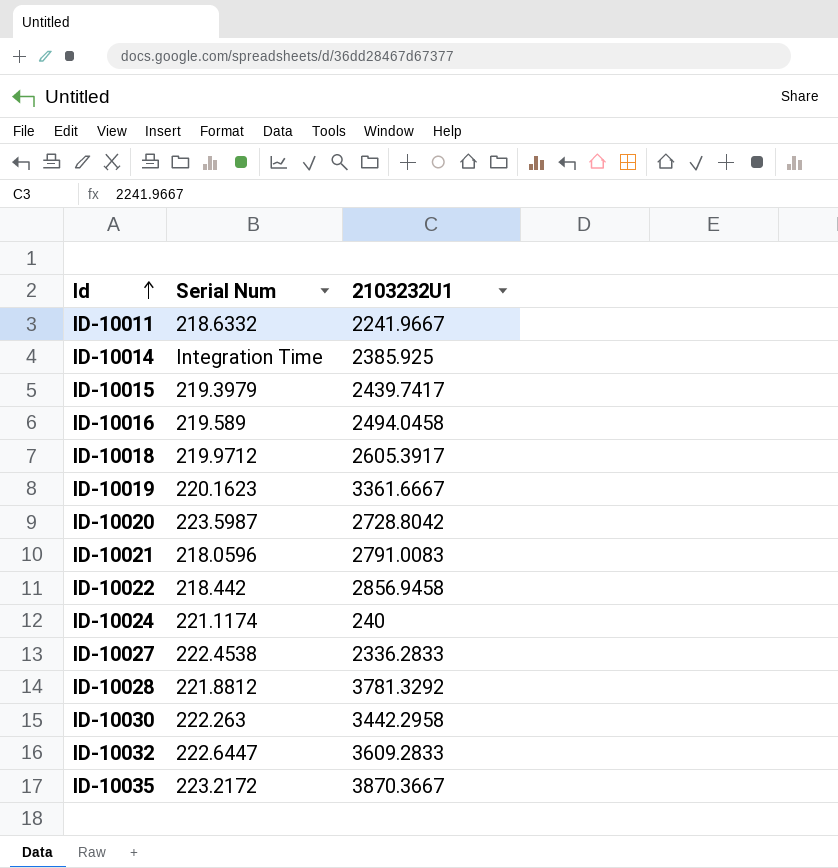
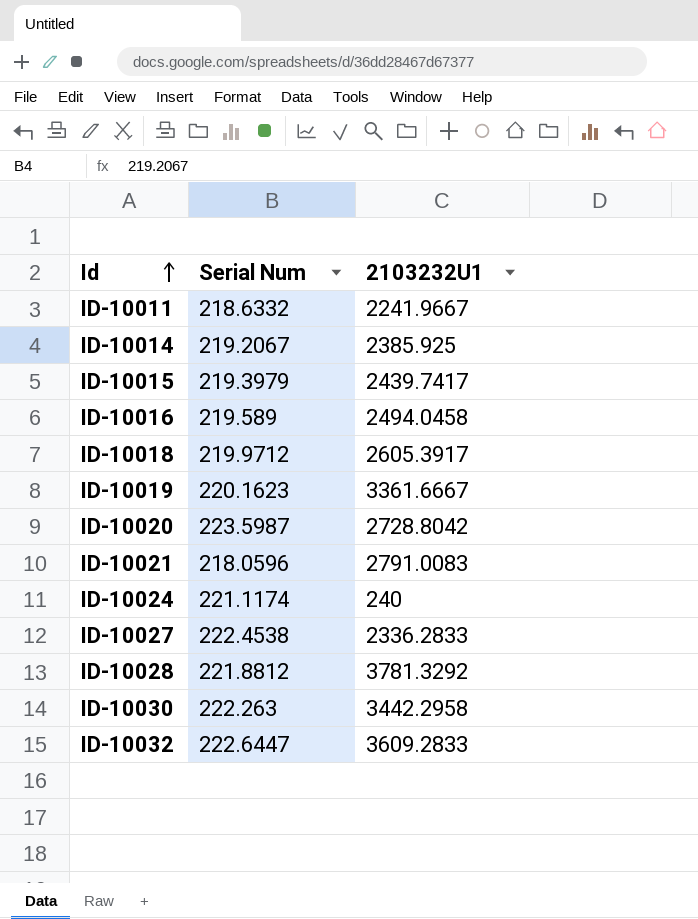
row ID-10022: 218.442 | 2856.9458 -> none
row ID-10035: 223.2172 | 3870.3667 -> none
ID-10014 | Serial Num: Integration Time -> 219.2067

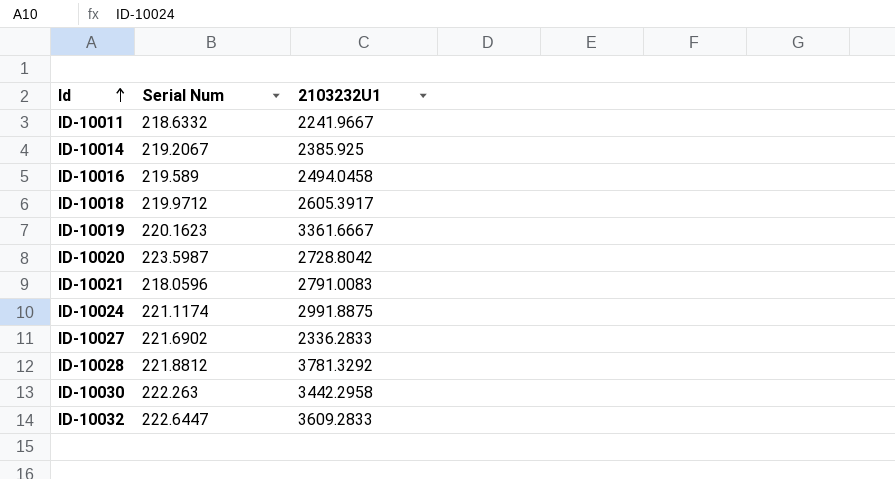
row ID-10015: 219.3979 | 2439.7417 -> none
ID-10024 | 2103232U1: 240 -> 2991.8875
ID-10027 | Serial Num: 222.4538 -> 221.6902

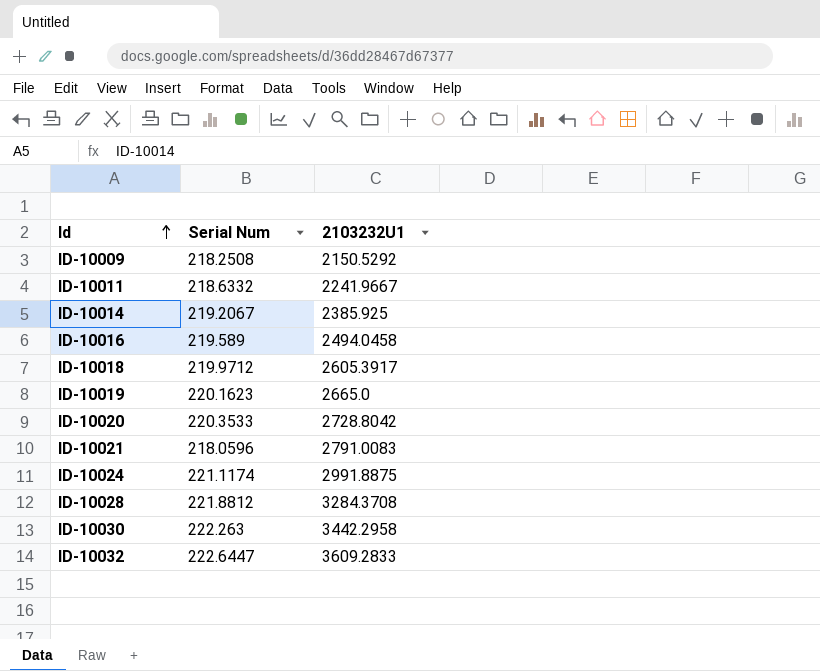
row ID-10027: 221.6902 | 2336.2833 -> none
row ID-10009: none -> 218.2508 | 2150.5292
ID-10019 | 2103232U1: 3361.6667 -> 2665.0
ID-10020 | Serial Num: 223.5987 -> 220.3533
ID-10028 | 2103232U1: 3781.3292 -> 3284.3708

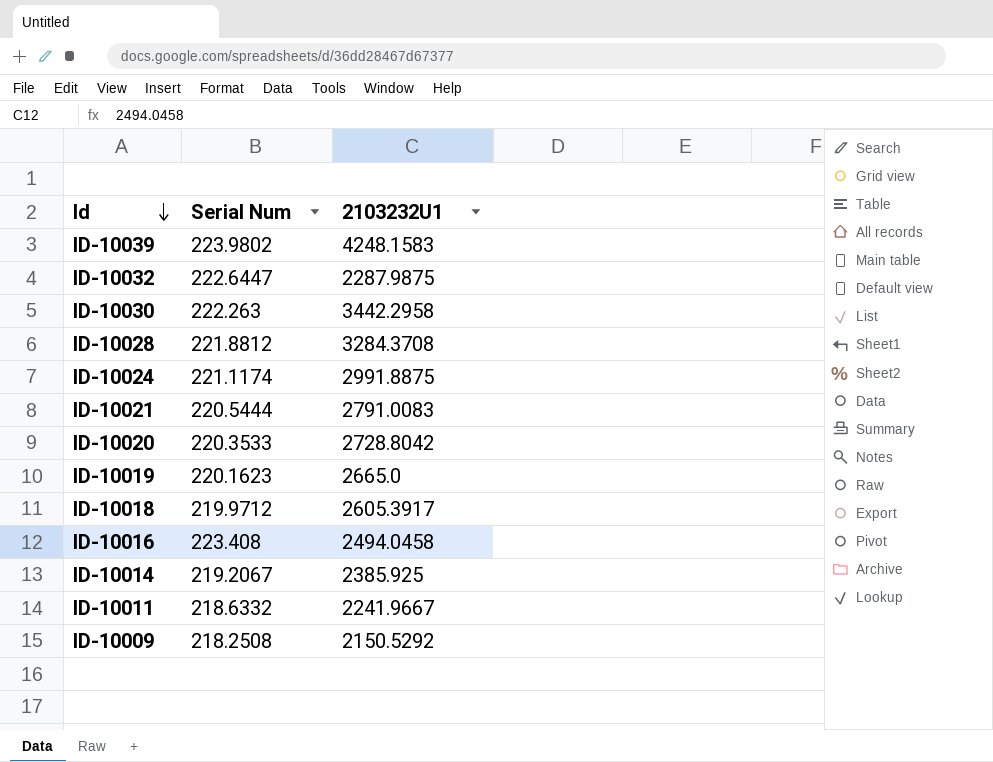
row order: Id ascending -> Id descending
row ID-10039: none -> 223.9802 | 4248.1583
ID-10032 | 2103232U1: 3609.2833 -> 2287.9875
ID-10021 | Serial Num: 218.0596 -> 220.5444
ID-10016 | Serial Num: 219.589 -> 223.408

